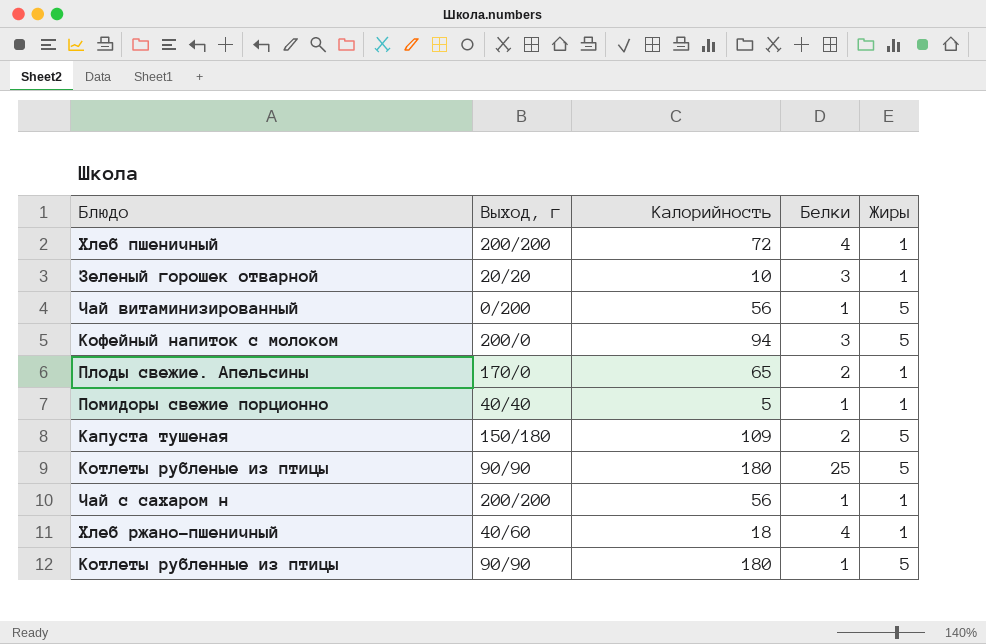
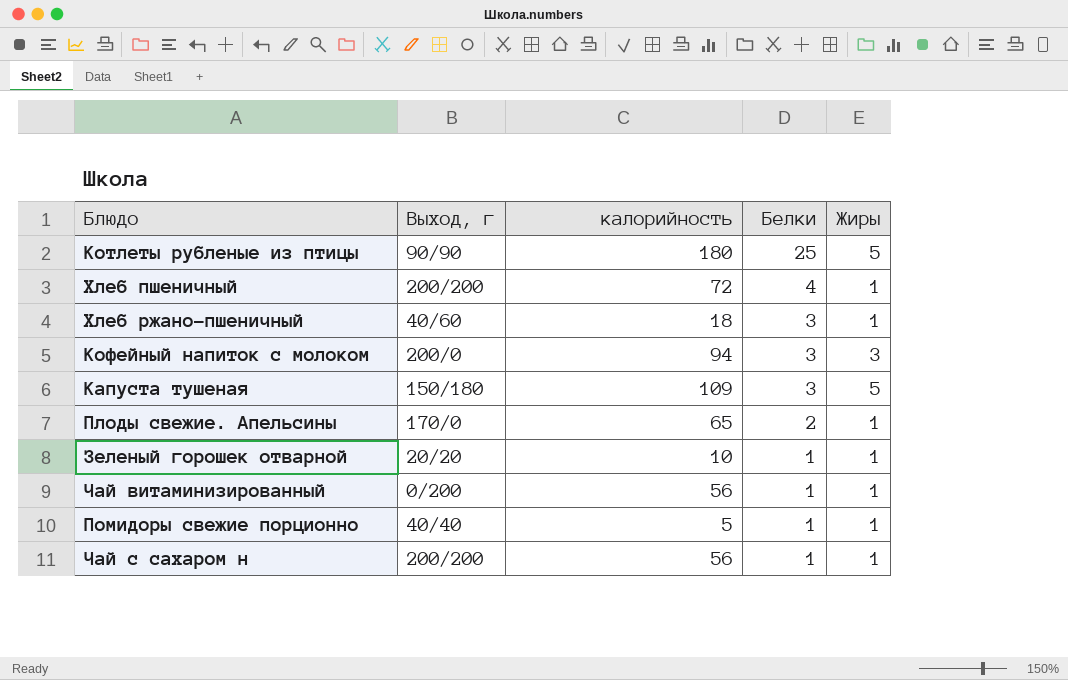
row order: none -> Белки descending
column name: Калорийность -> калорийность
row Котлеты рубленные из птицы: 90/90 | 180 | 1 | 5 -> none
Хлеб ржано-пшеничный | Белки: 4 -> 3
Кофейный напиток с молоком | Жиры: 5 -> 3
Капуста тушеная | Белки: 2 -> 3
Зеленый горошек отварной | Белки: 3 -> 1
Чай витаминизированный | Жиры: 5 -> 1

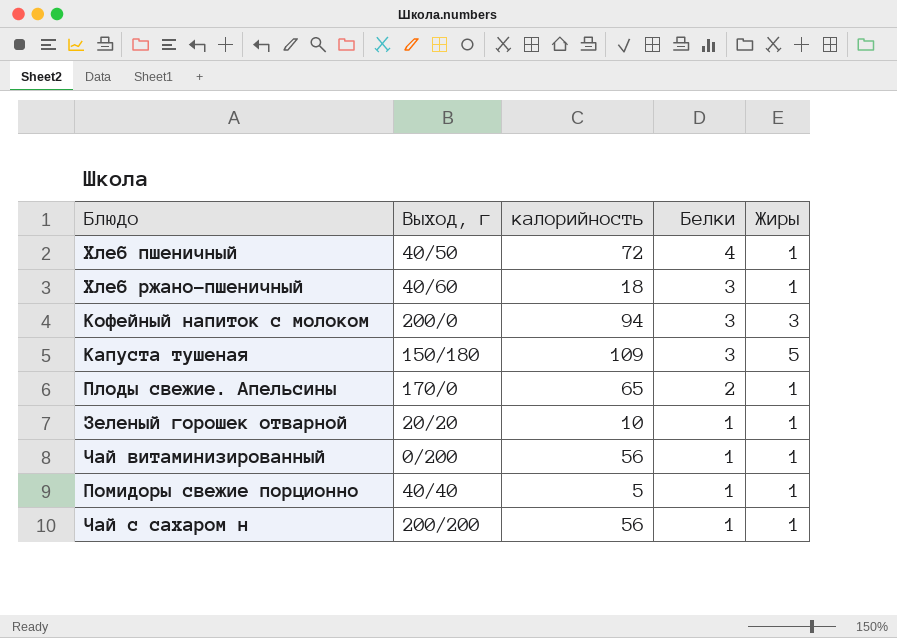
row Котлеты рубленые из птицы: 90/90 | 180 | 25 | 5 -> none
Хлеб пшеничный | Выход, г: 200/200 -> 40/50

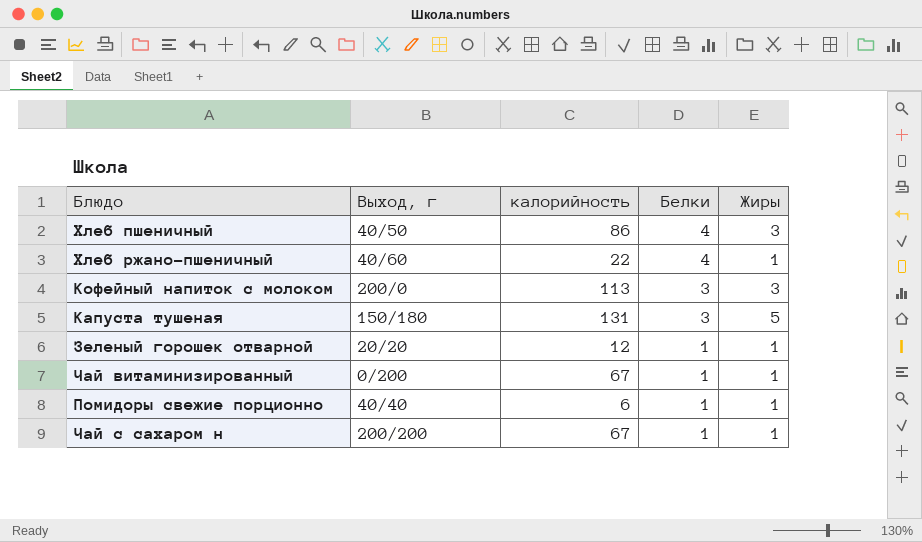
row Плоды свежие. Апельсины: 170/0 | 65 | 2 | 1 -> none
Хлеб пшеничный | калорийность: 72 -> 86
Хлеб пшеничный | Жиры: 1 -> 3
Хлеб ржано-пшеничный | калорийность: 18 -> 22
Хлеб ржано-пшеничный | Белки: 3 -> 4
Кофейный напиток с молоком | калорийность: 94 -> 113
Капуста тушеная | калорийность: 109 -> 131
Зеленый горошек отварной | калорийность: 10 -> 12
Чай витаминизированный | калорийность: 56 -> 67
Помидоры свежие порционно | калорийность: 5 -> 6
Чай с сахаром н | калорийность: 56 -> 67

